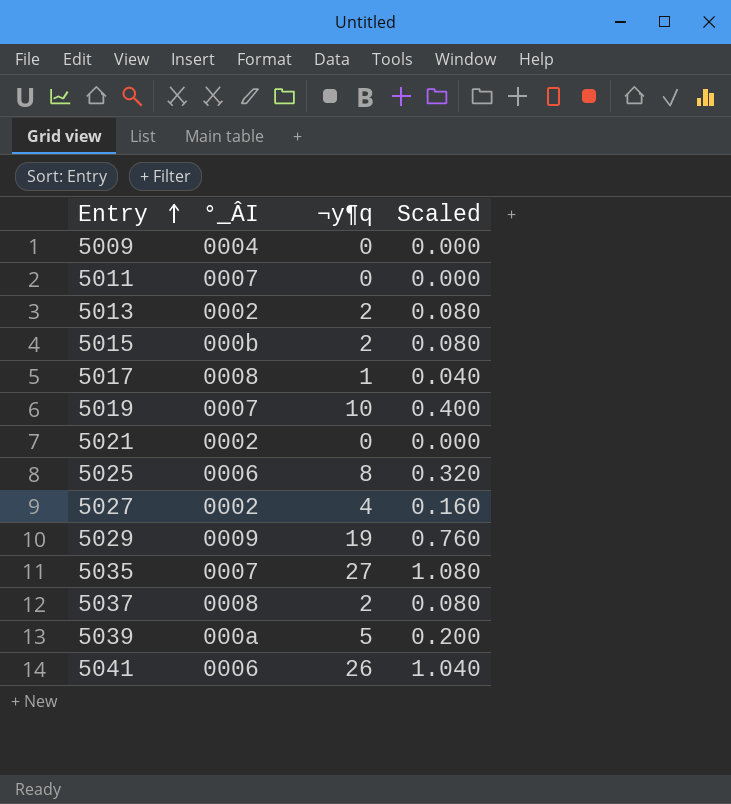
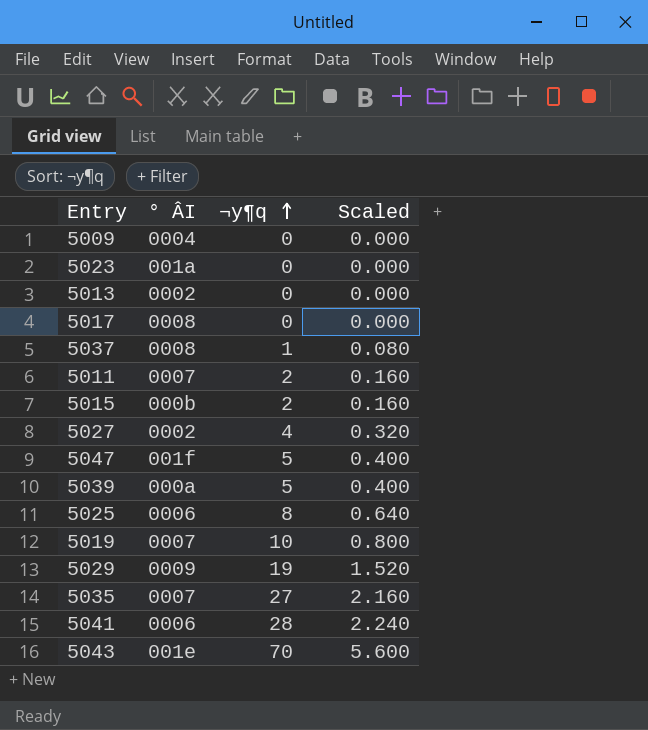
row order: Entry ascending -> ¬y¶q ascending
column name: °_ÂI -> ° ÂI
column Scaled | formula: [¬y¶q] * 0.04 -> [¬y¶q] * 0.08
row 5021: 0002 | 0 | 0.000 -> none
row 5023: none -> 001a | 0 | 0.000
5013 | ¬y¶q: 2 -> 0
5017 | ¬y¶q: 1 -> 0
5037 | ¬y¶q: 2 -> 1
5011 | ¬y¶q: 0 -> 2
row 5047: none -> 001f | 5 | 0.400
5041 | ¬y¶q: 26 -> 28
row 5043: none -> 001e | 70 | 5.600

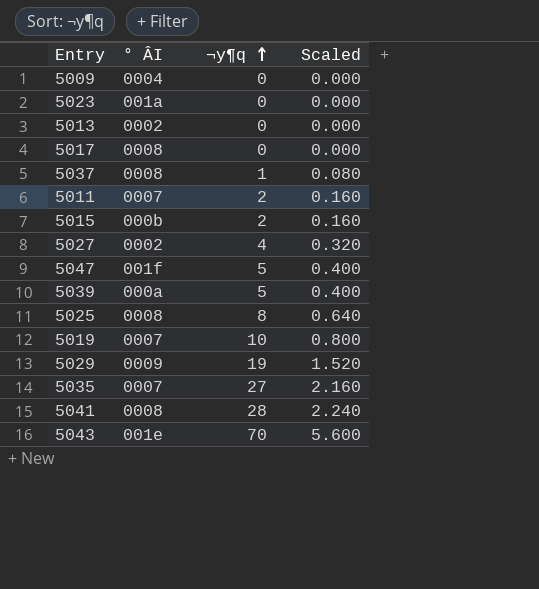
5025 | ° ÂI: 0006 -> 0008
5041 | ° ÂI: 0006 -> 0008

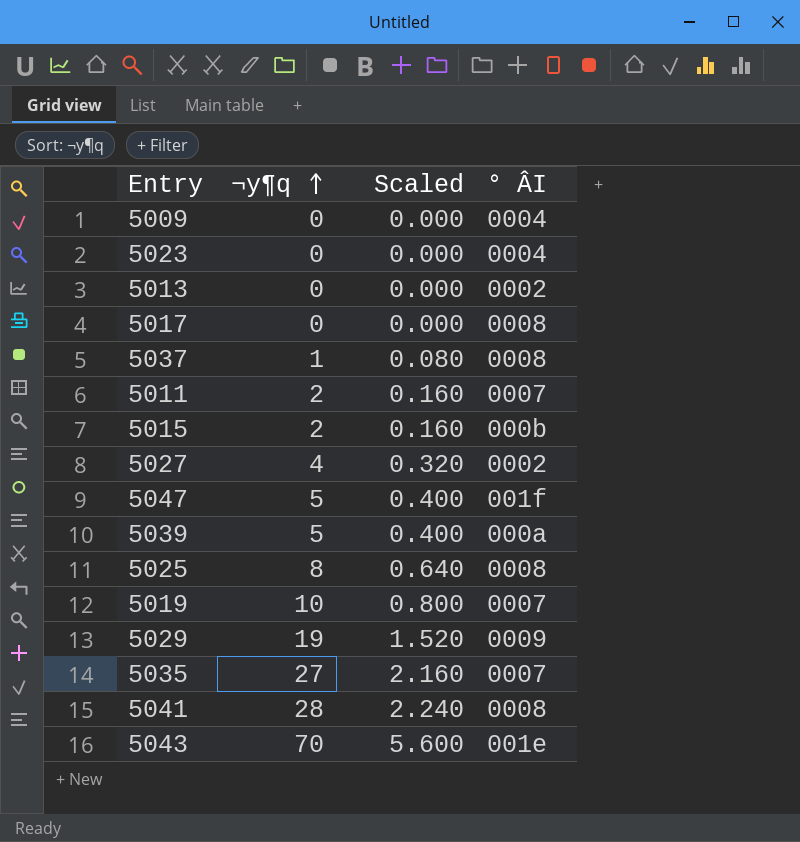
column ° ÂI | position: 2 -> 4
5023 | ° ÂI: 001a -> 0004

